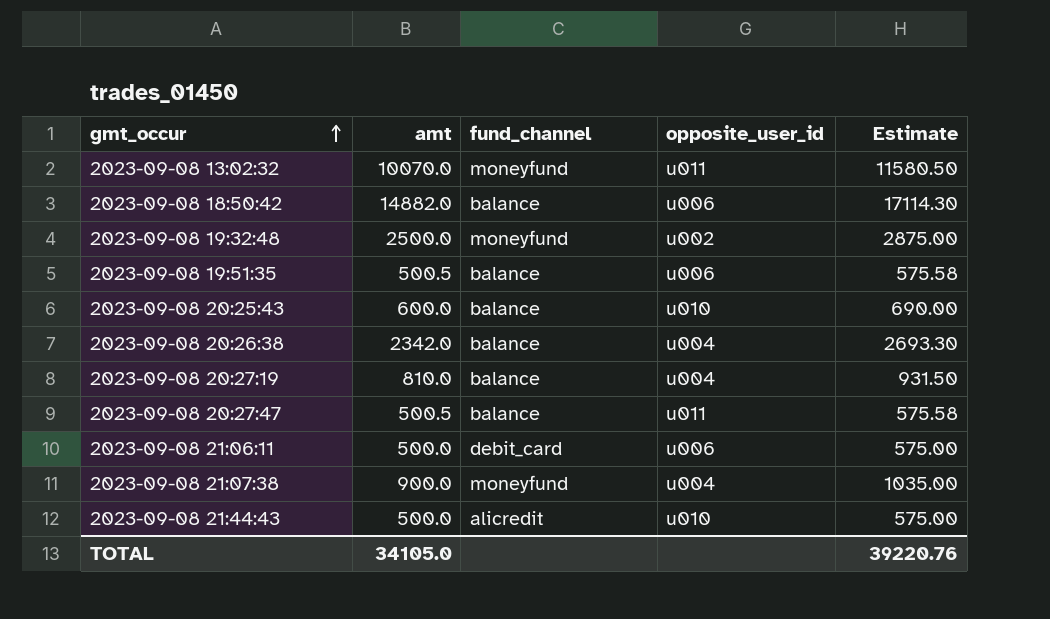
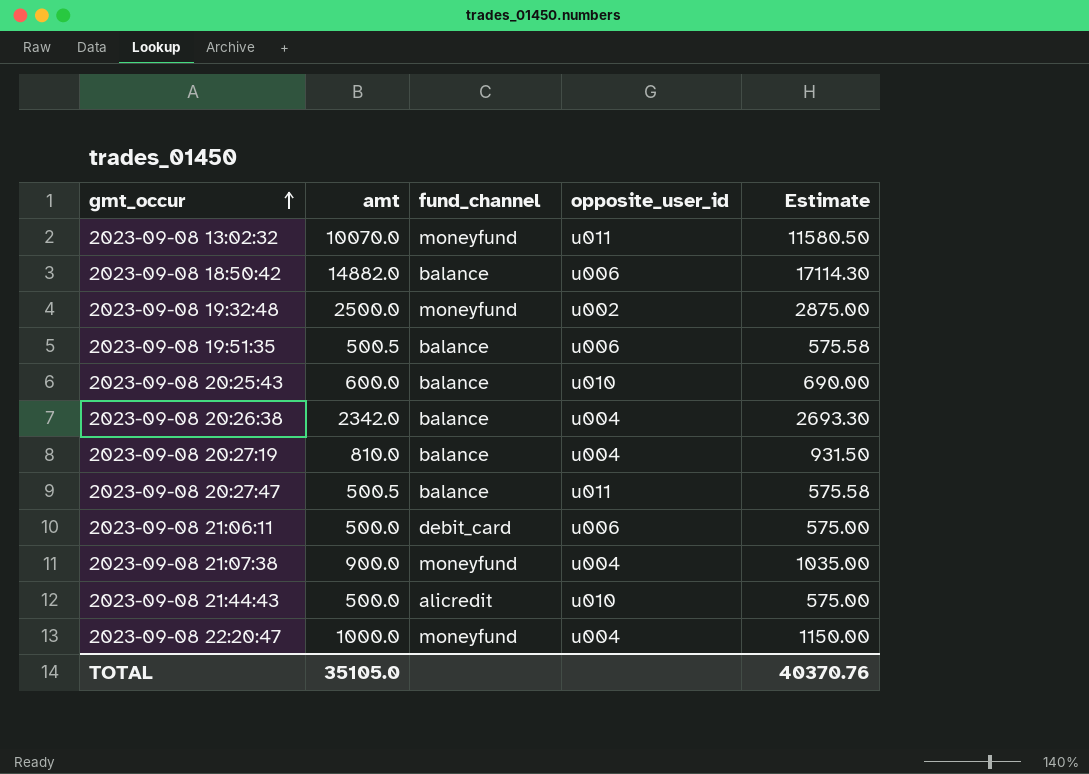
row 2023-09-08 22:20:47: none -> 1000.0 | moneyfund | u004 | 1150.00
TOTAL | amt: 34105.0 -> 35105.0
TOTAL | Estimate: 39220.76 -> 40370.76

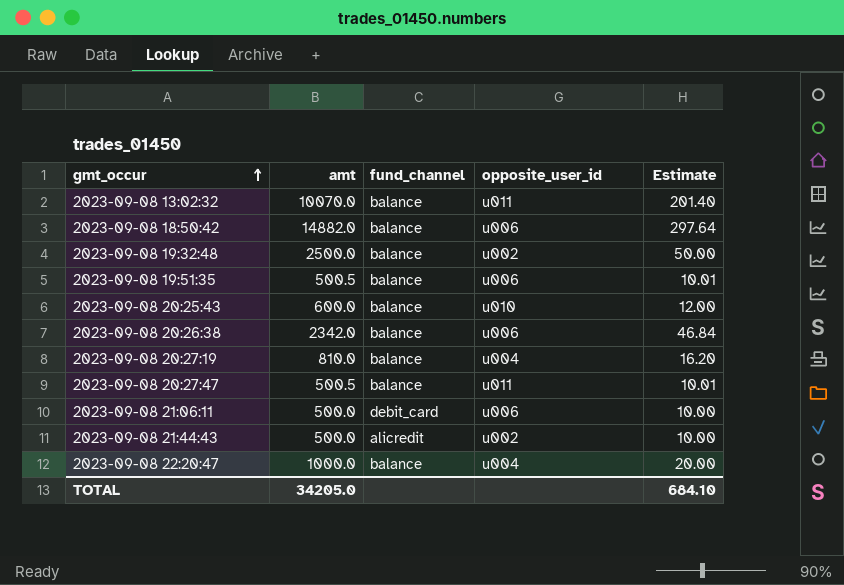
column Estimate | formula: [amt] * 1.15 -> [amt] * 0.02
row 2023-09-08 21:07:38: 900.0 | moneyfund | u004 | 1035.00 -> none
2023-09-08 13:02:32 | fund_channel: moneyfund -> balance
2023-09-08 19:32:48 | fund_channel: moneyfund -> balance
2023-09-08 20:26:38 | opposite_user_id: u004 -> u006
2023-09-08 21:44:43 | opposite_user_id: u010 -> u002
2023-09-08 22:20:47 | fund_channel: moneyfund -> balance
TOTAL | amt: 35105.0 -> 34205.0
TOTAL | Estimate: 40370.76 -> 684.10

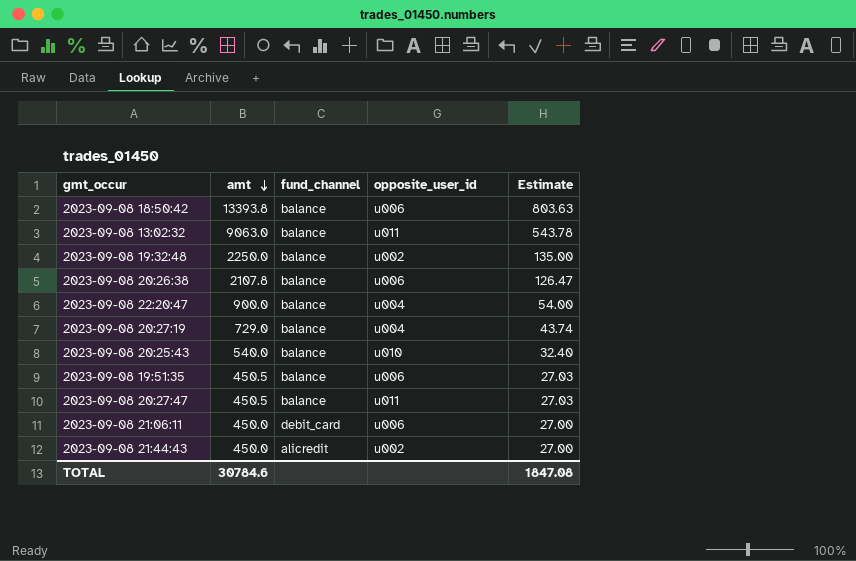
row order: gmt_occur ascending -> amt descending
column Estimate | formula: [amt] * 0.02 -> [amt] * 0.06
2023-09-08 18:50:42 | amt: 14882.0 -> 13393.8
2023-09-08 13:02:32 | amt: 10070.0 -> 9063.0
2023-09-08 19:32:48 | amt: 2500.0 -> 2250.0
2023-09-08 20:26:38 | amt: 2342.0 -> 2107.8
2023-09-08 22:20:47 | amt: 1000.0 -> 900.0
2023-09-08 20:27:19 | amt: 810.0 -> 729.0
2023-09-08 20:25:43 | amt: 600.0 -> 540.0
2023-09-08 19:51:35 | amt: 500.5 -> 450.5
2023-09-08 20:27:47 | amt: 500.5 -> 450.5
2023-09-08 21:06:11 | amt: 500.0 -> 450.0
2023-09-08 21:44:43 | amt: 500.0 -> 450.0
TOTAL | amt: 34205.0 -> 30784.6
TOTAL | Estimate: 684.10 -> 1847.08

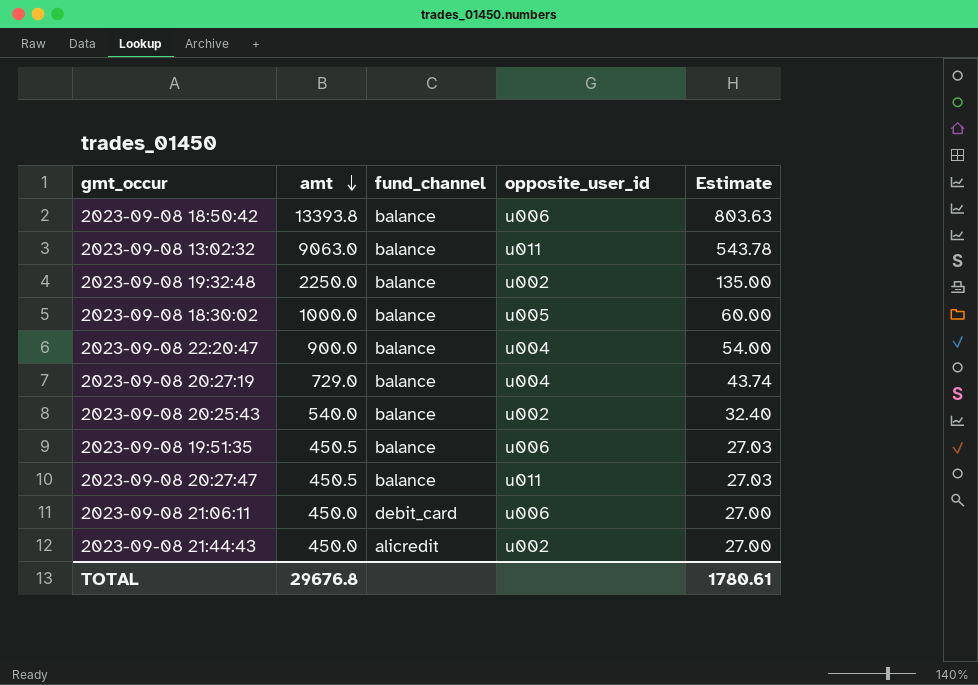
row 2023-09-08 20:26:38: 2107.8 | balance | u006 | 126.47 -> none
row 2023-09-08 18:30:02: none -> 1000.0 | balance | u005 | 60.00
2023-09-08 20:25:43 | opposite_user_id: u010 -> u002
TOTAL | amt: 30784.6 -> 29676.8
TOTAL | Estimate: 1847.08 -> 1780.61

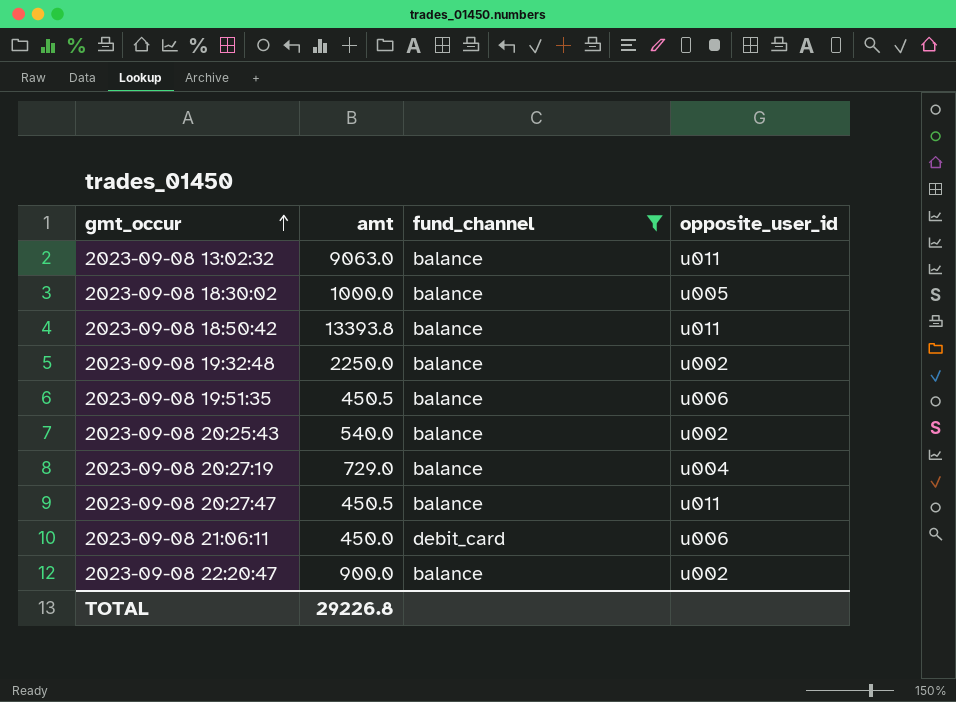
filter: none -> fund_channel != alicredit
row order: amt descending -> gmt_occur ascending
column Estimate | formula: [amt] * 0.06 -> none
2023-09-08 18:50:42 | opposite_user_id: u006 -> u011
2023-09-08 22:20:47 | opposite_user_id: u004 -> u002
TOTAL | amt: 29676.8 -> 29226.8

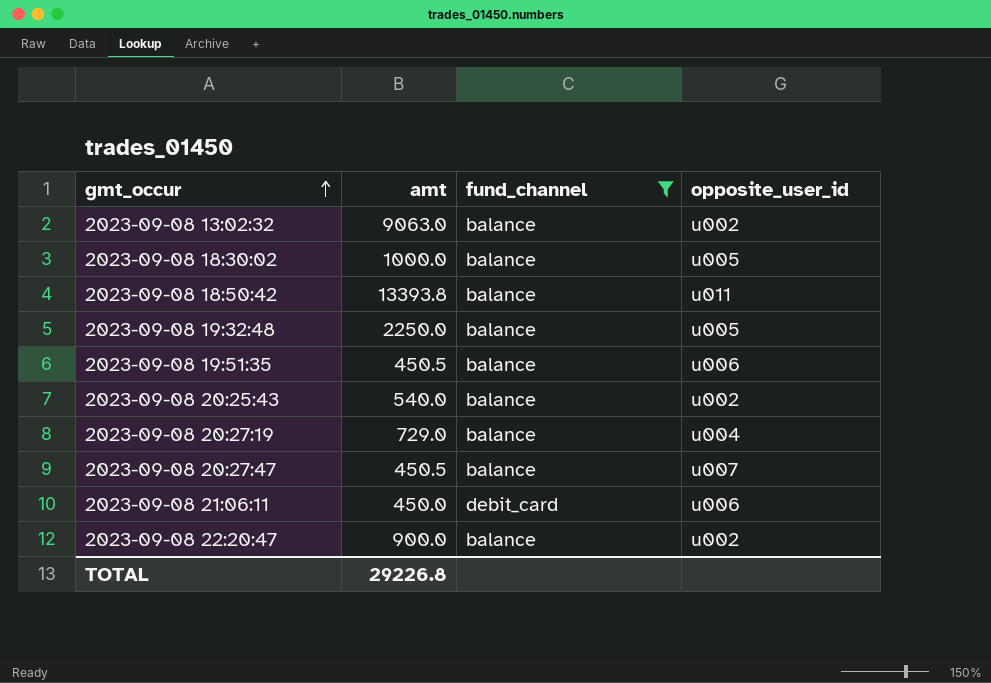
2023-09-08 13:02:32 | opposite_user_id: u011 -> u002
2023-09-08 19:32:48 | opposite_user_id: u002 -> u005
2023-09-08 20:27:47 | opposite_user_id: u011 -> u007

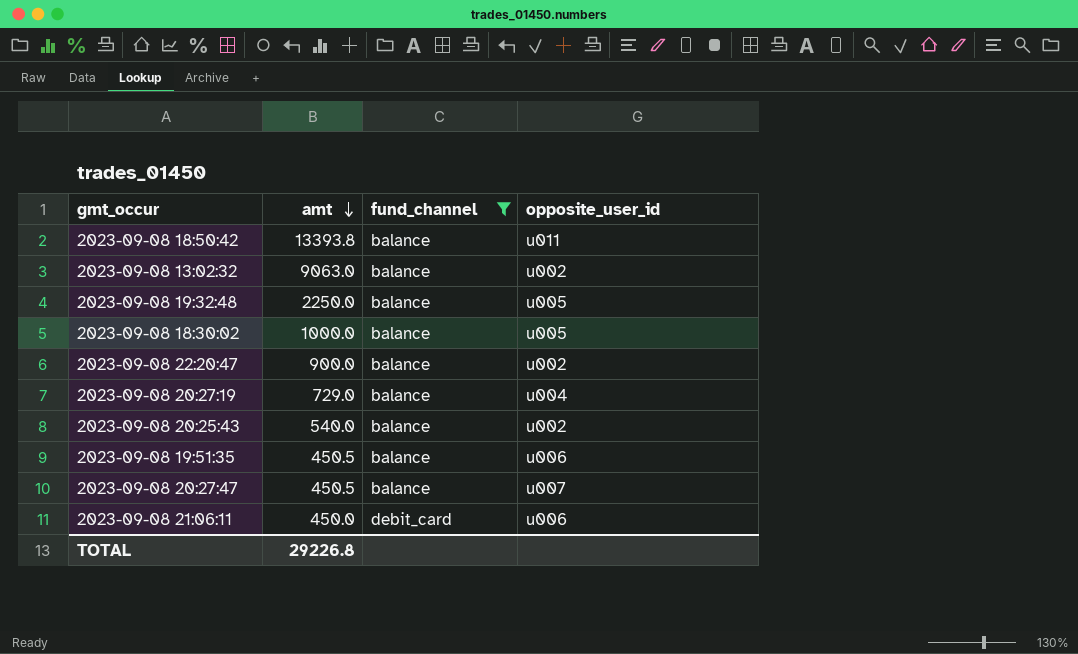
row order: gmt_occur ascending -> amt descending

